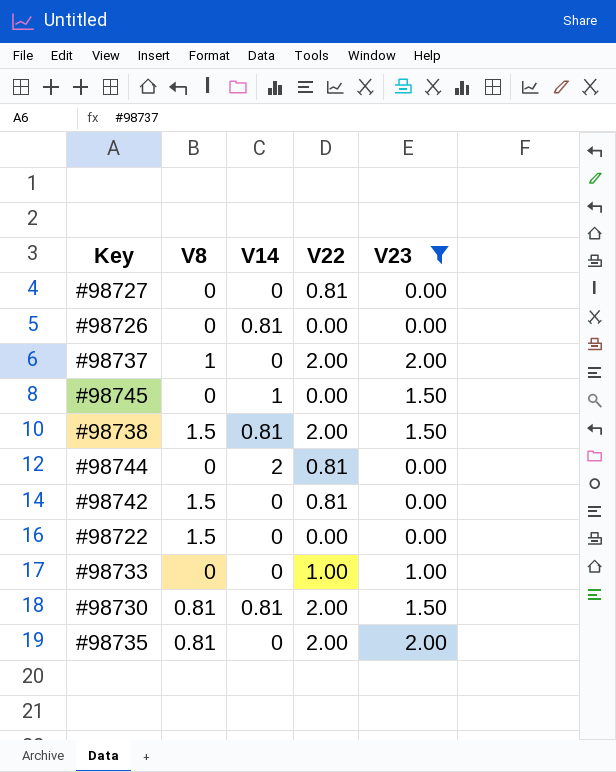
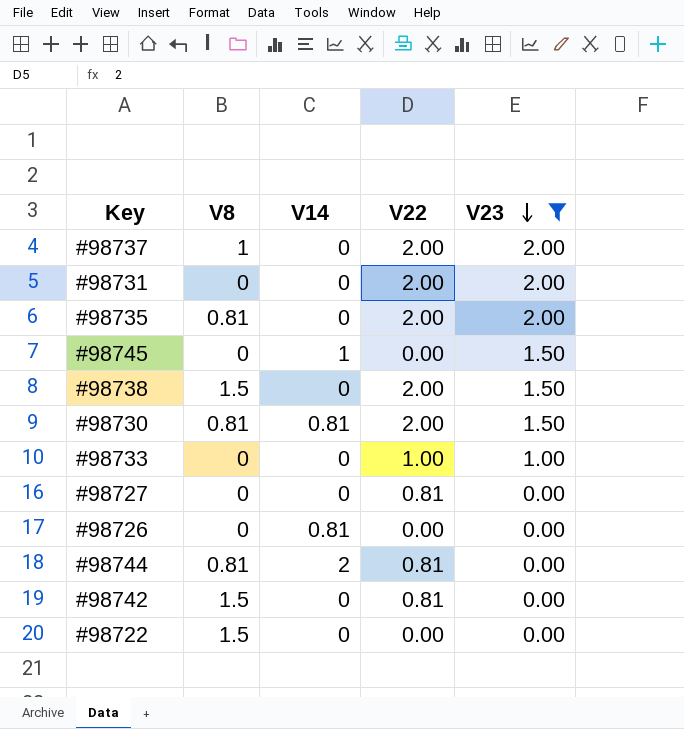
row order: none -> V23 descending
row #98731: none -> 0 | 0 | 2.00 | 2.00
#98738 | V14: 0.81 -> 0
#98744 | V8: 0 -> 0.81

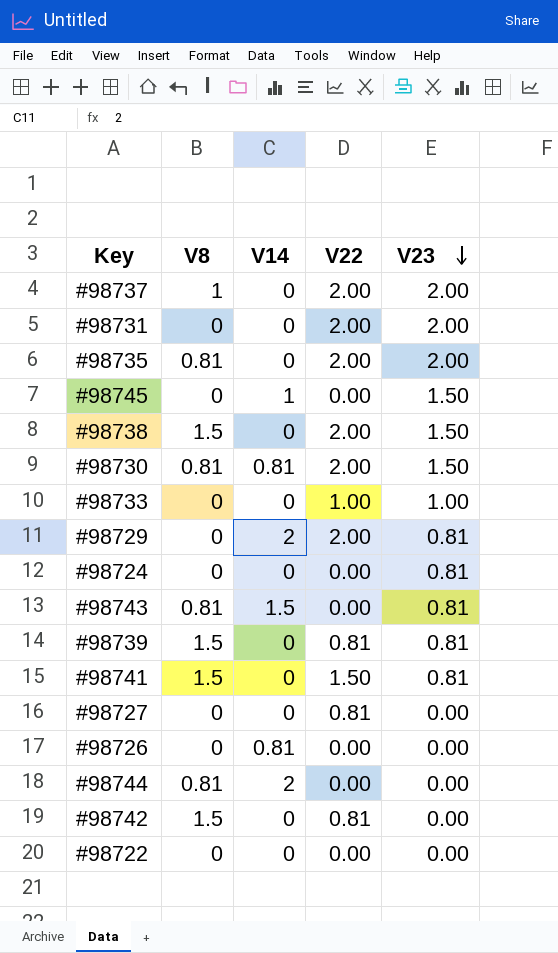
filter: V23 != 0.81 -> none
#98744 | V22: 0.81 -> 0.00
#98722 | V8: 1.5 -> 0

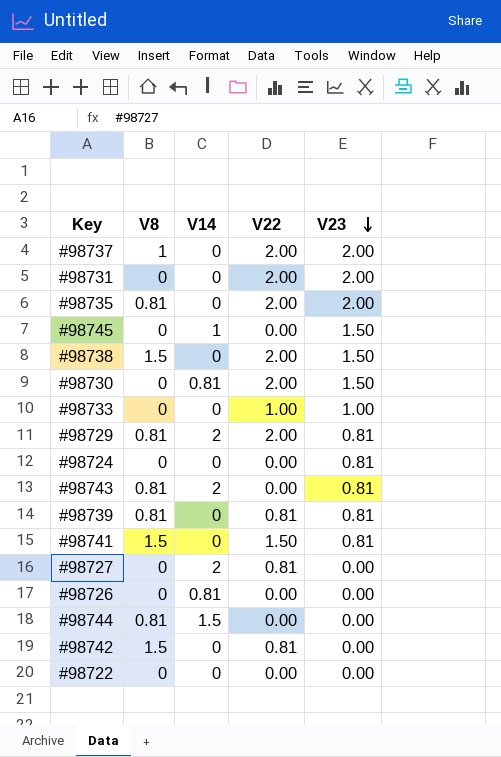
#98730 | V8: 0.81 -> 0
#98729 | V8: 0 -> 0.81
#98743 | V14: 1.5 -> 2
#98739 | V8: 1.5 -> 0.81
#98727 | V14: 0 -> 2
#98744 | V14: 2 -> 1.5

